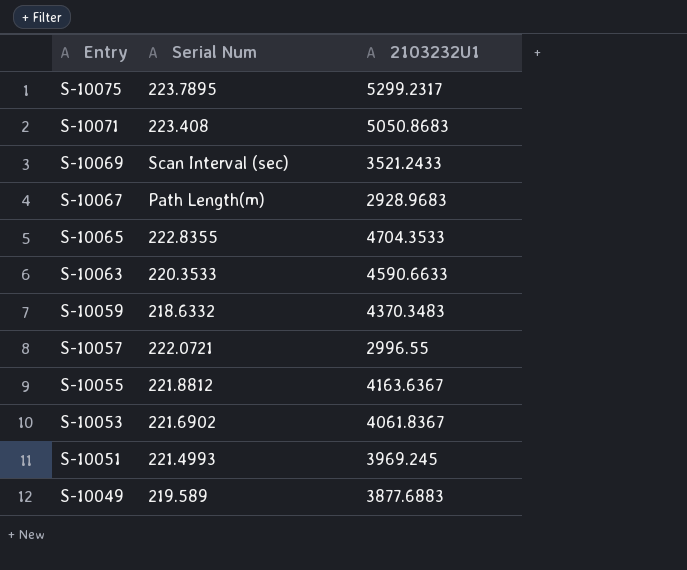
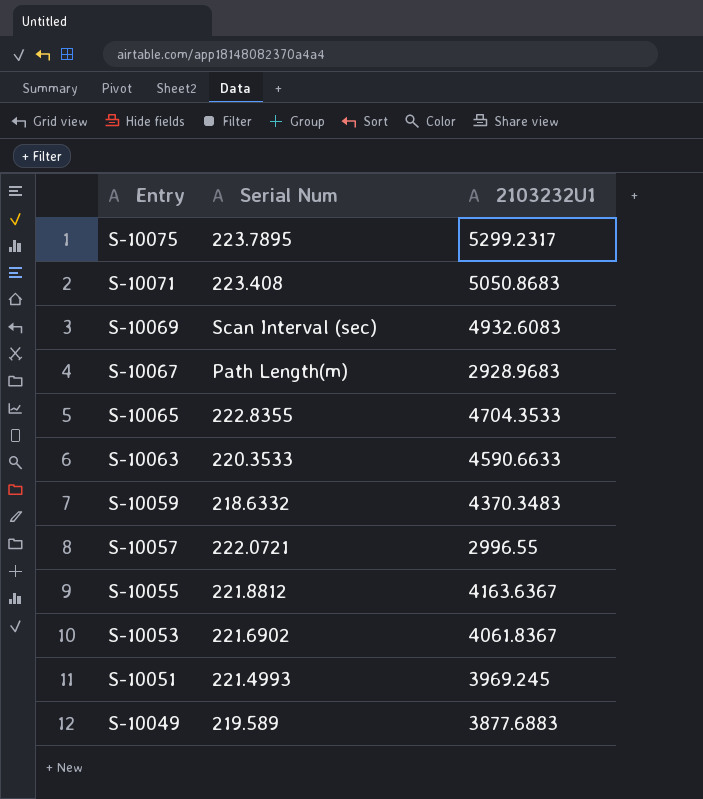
S-10069 | 2103232U1: 3521.2433 -> 4932.6083

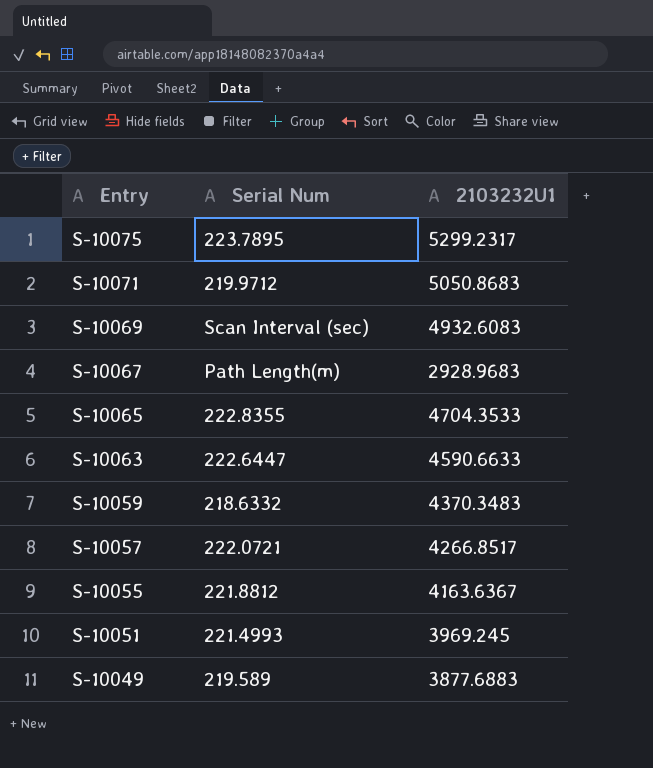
row S-10053: 221.6902 | 4061.8367 -> none
S-10071 | Serial Num: 223.408 -> 219.9712
S-10063 | Serial Num: 220.3533 -> 222.6447
S-10057 | 2103232U1: 2996.55 -> 4266.8517

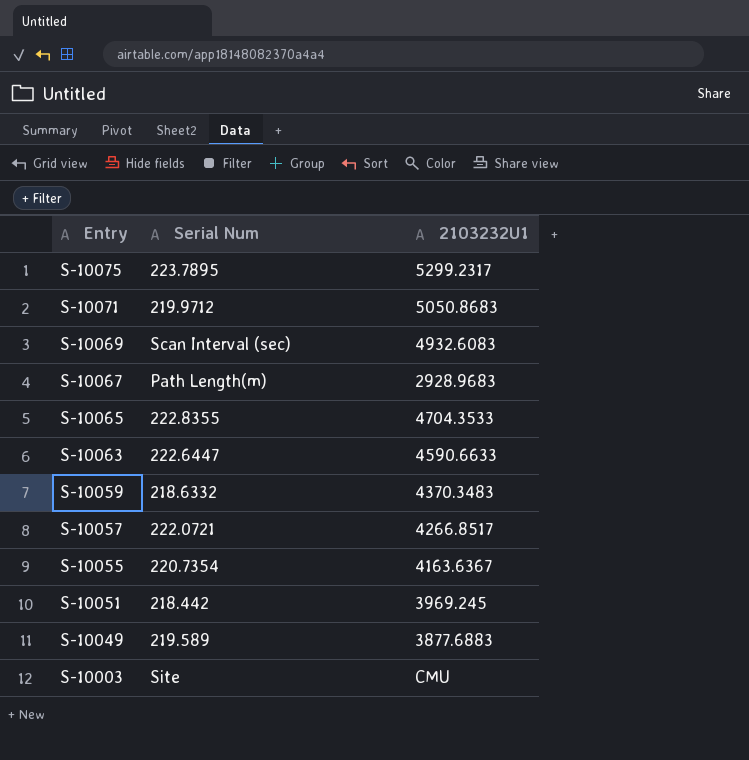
S-10055 | Serial Num: 221.8812 -> 220.7354
S-10051 | Serial Num: 221.4993 -> 218.442
row S-10003: none -> Site | CMU

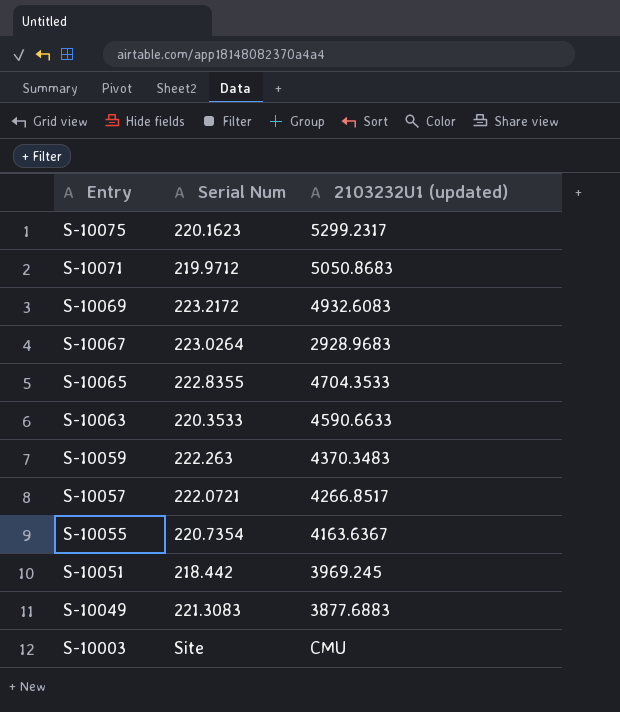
column name: 2103232U1 -> 2103232U1 (updated)
S-10075 | Serial Num: 223.7895 -> 220.1623
S-10069 | Serial Num: Scan Interval (sec) -> 223.2172
S-10067 | Serial Num: Path Length(m) -> 223.0264
S-10063 | Serial Num: 222.6447 -> 220.3533
S-10059 | Serial Num: 218.6332 -> 222.263
S-10049 | Serial Num: 219.589 -> 221.3083

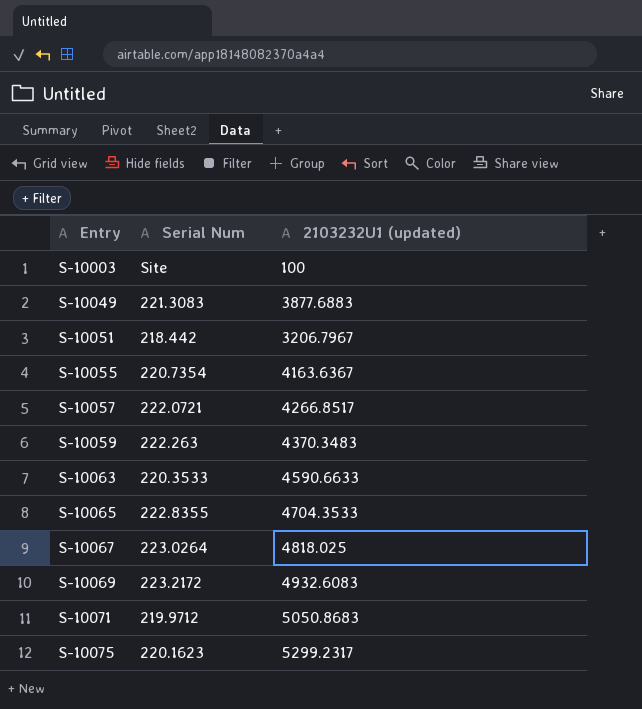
row order: Entry descending -> Entry ascending
S-10003 | 2103232U1 (updated): CMU -> 100
S-10051 | 2103232U1 (updated): 3969.245 -> 3206.7967
S-10067 | 2103232U1 (updated): 2928.9683 -> 4818.025

